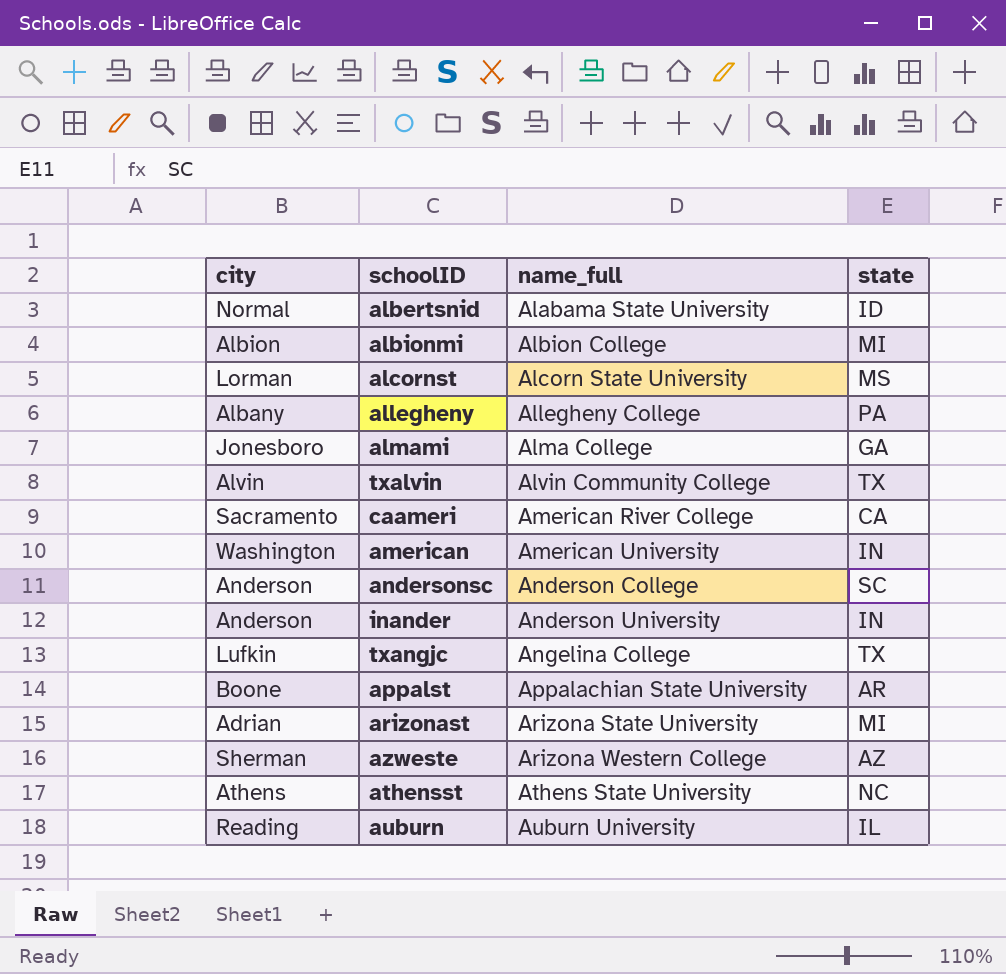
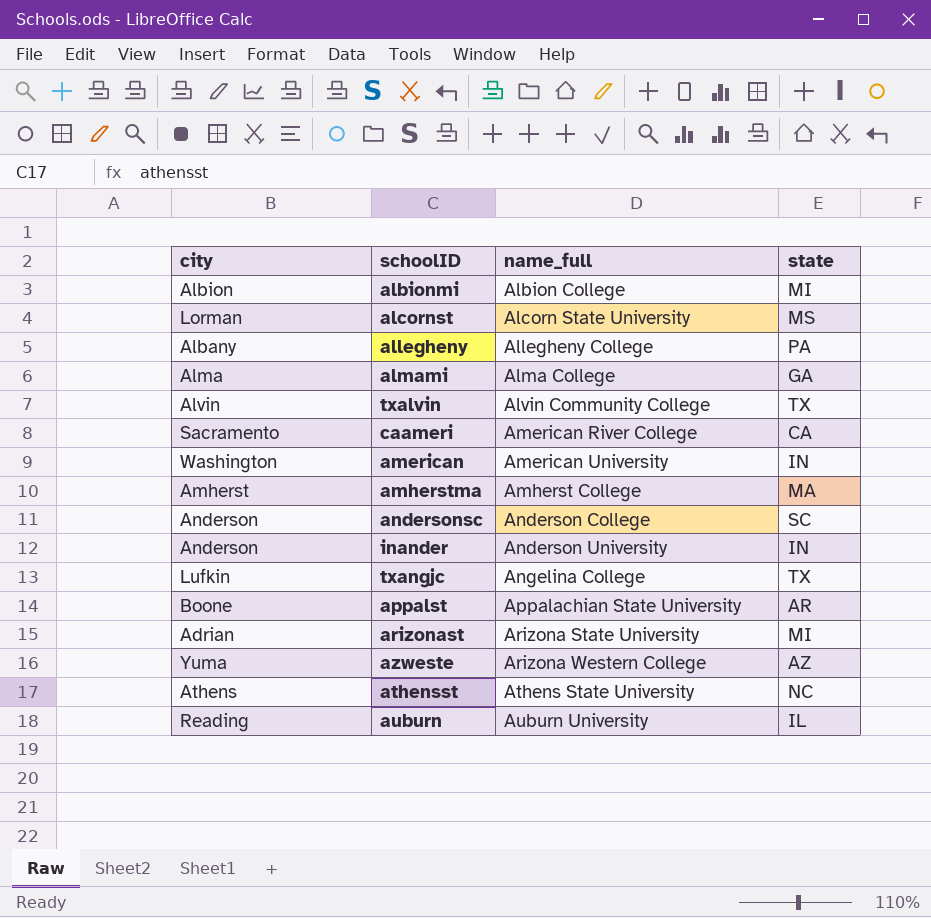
row albertsnid: Normal | Alabama State University | ID -> none
almami | city: Jonesboro -> Alma
row amherstma: none -> Amherst | Amherst College | MA
azweste | city: Sherman -> Yuma

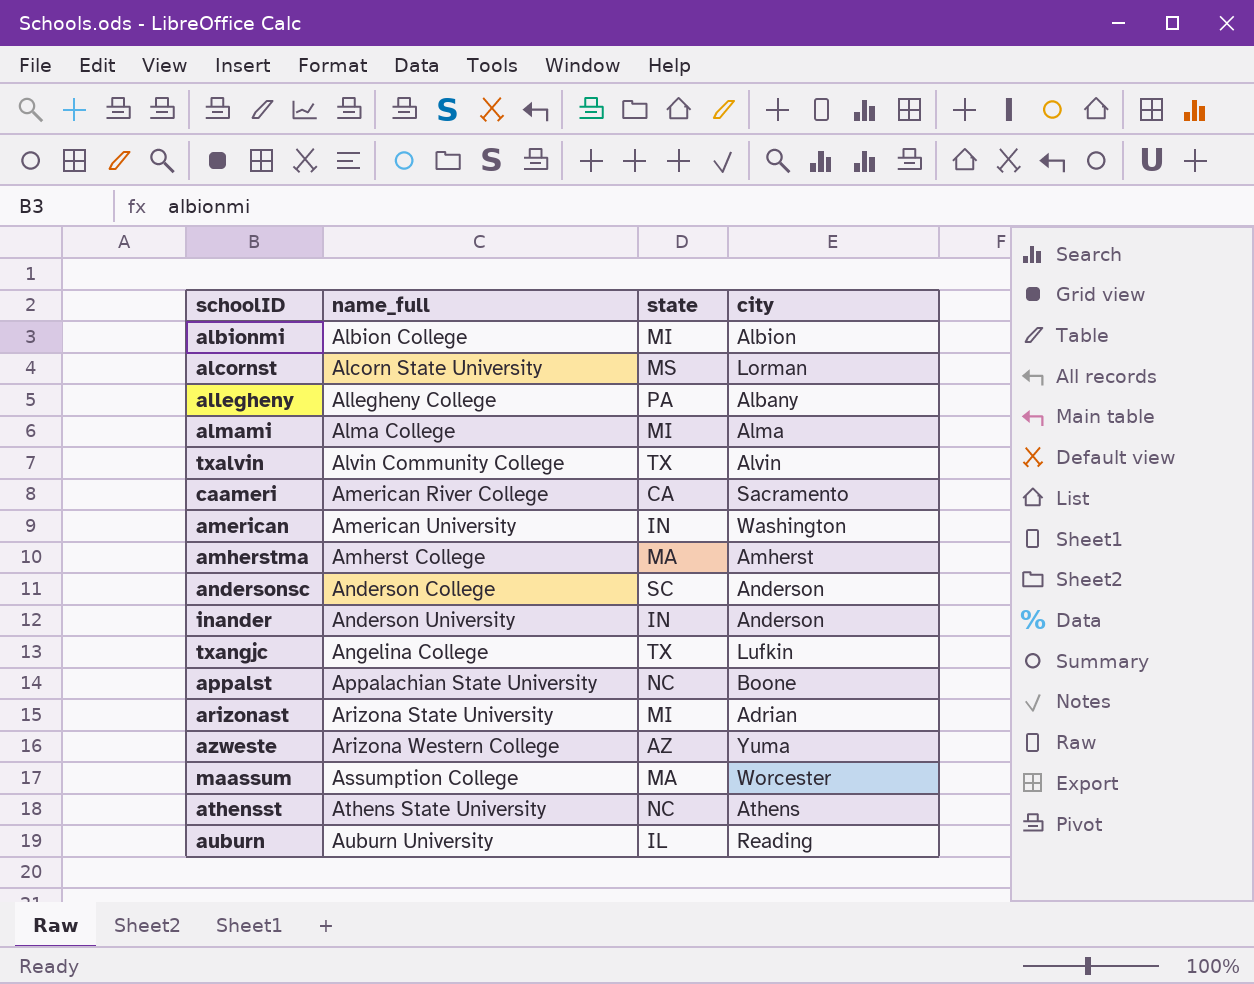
column city | position: 1 -> 4
almami | state: GA -> MI
appalst | state: AR -> NC
row maassum: none -> Assumption College | MA | Worcester

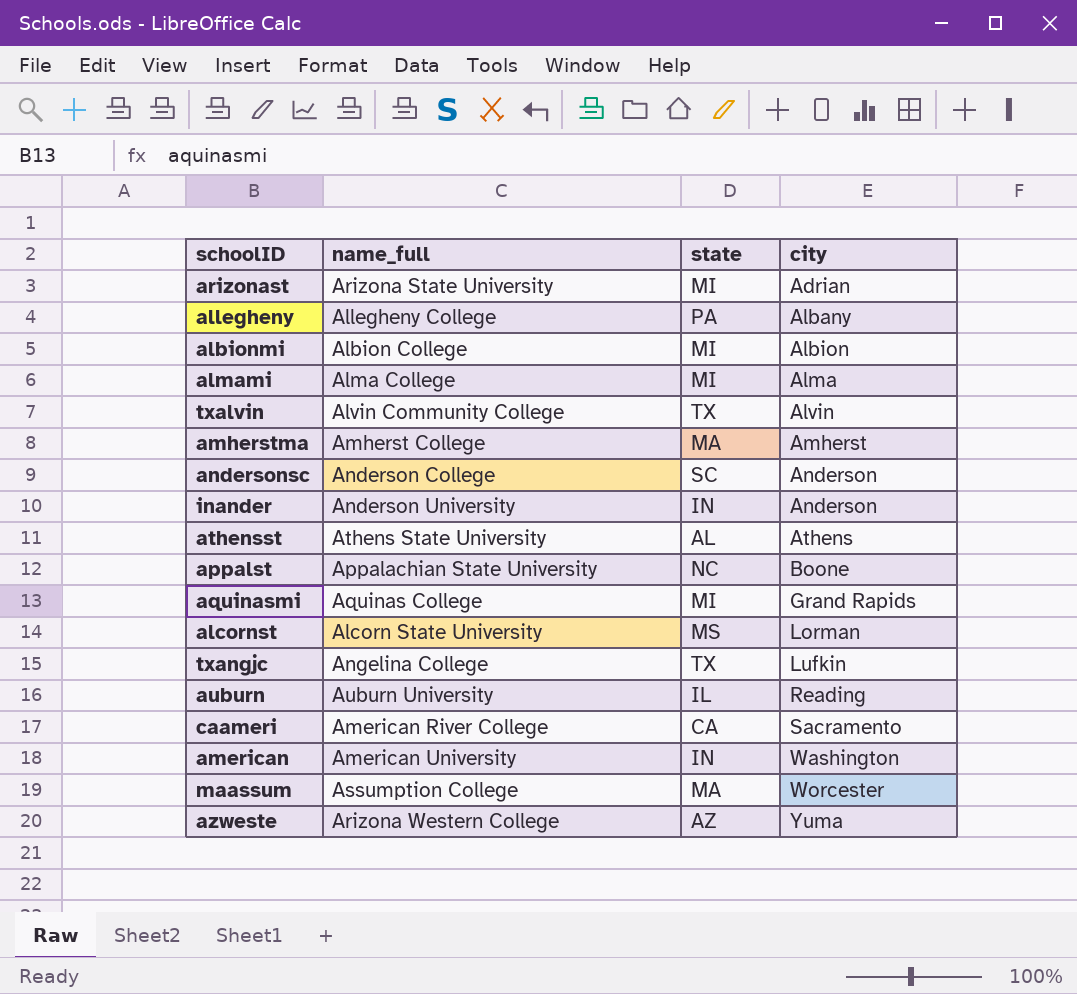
row order: name_full ascending -> city ascending
athensst | state: NC -> AL
row aquinasmi: none -> Aquinas College | MI | Grand Rapids

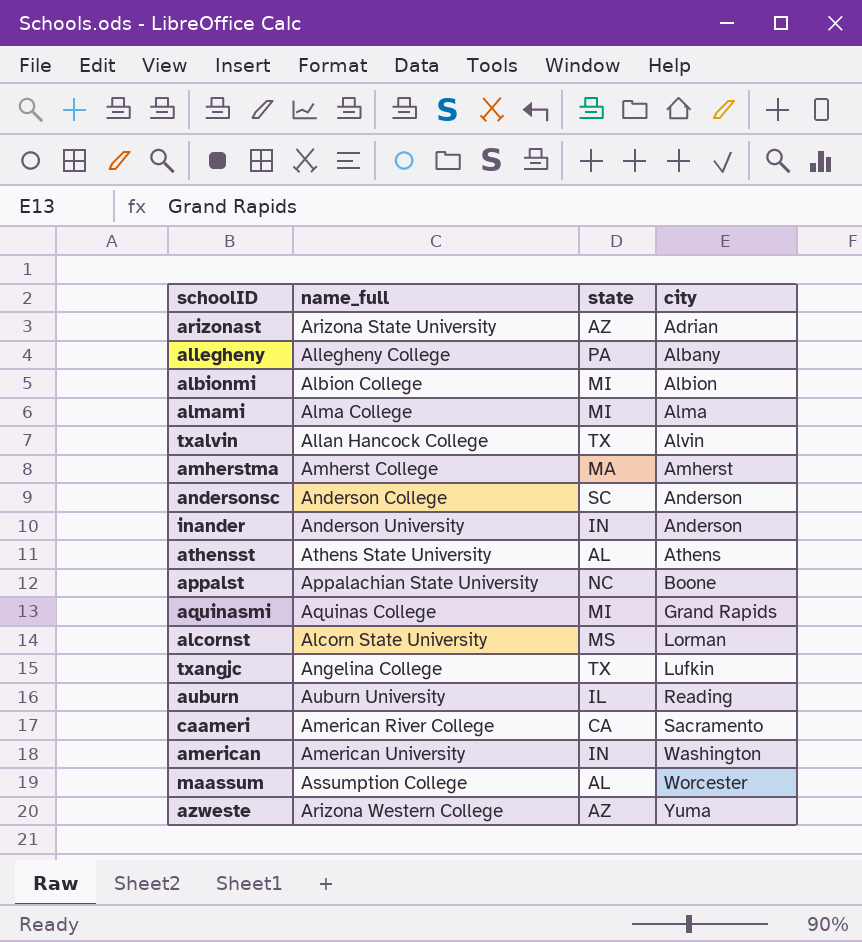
arizonast | state: MI -> AZ
txalvin | name_full: Alvin Community College -> Allan Hancock College
maassum | state: MA -> AL

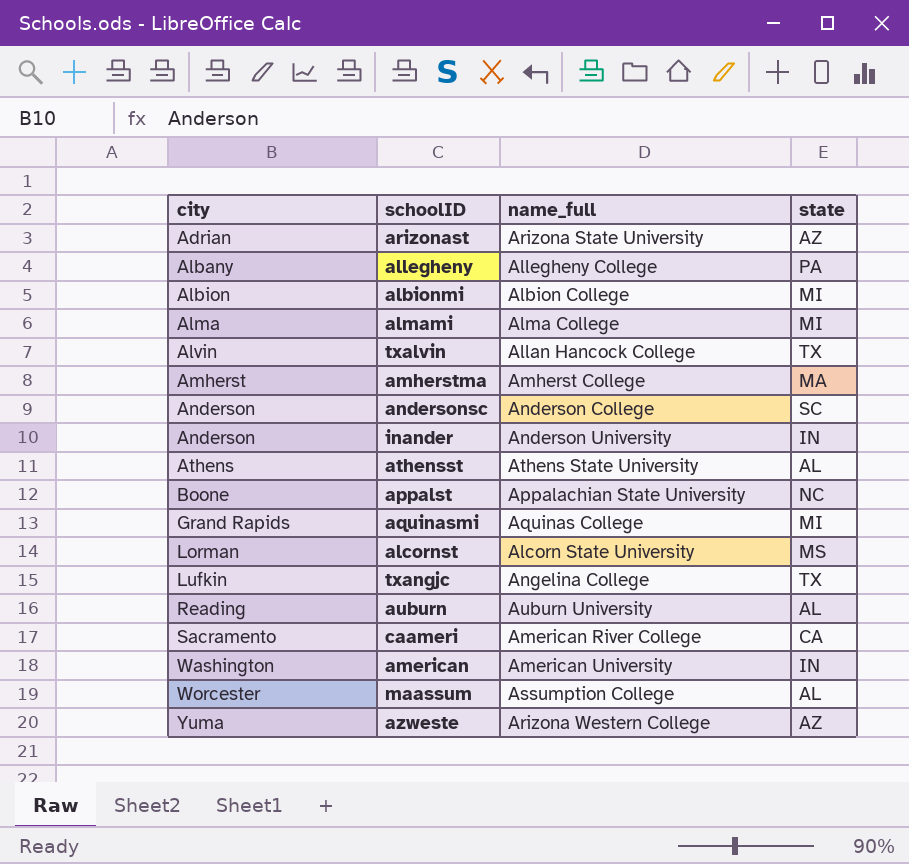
column city | position: 4 -> 1
auburn | state: IL -> AL

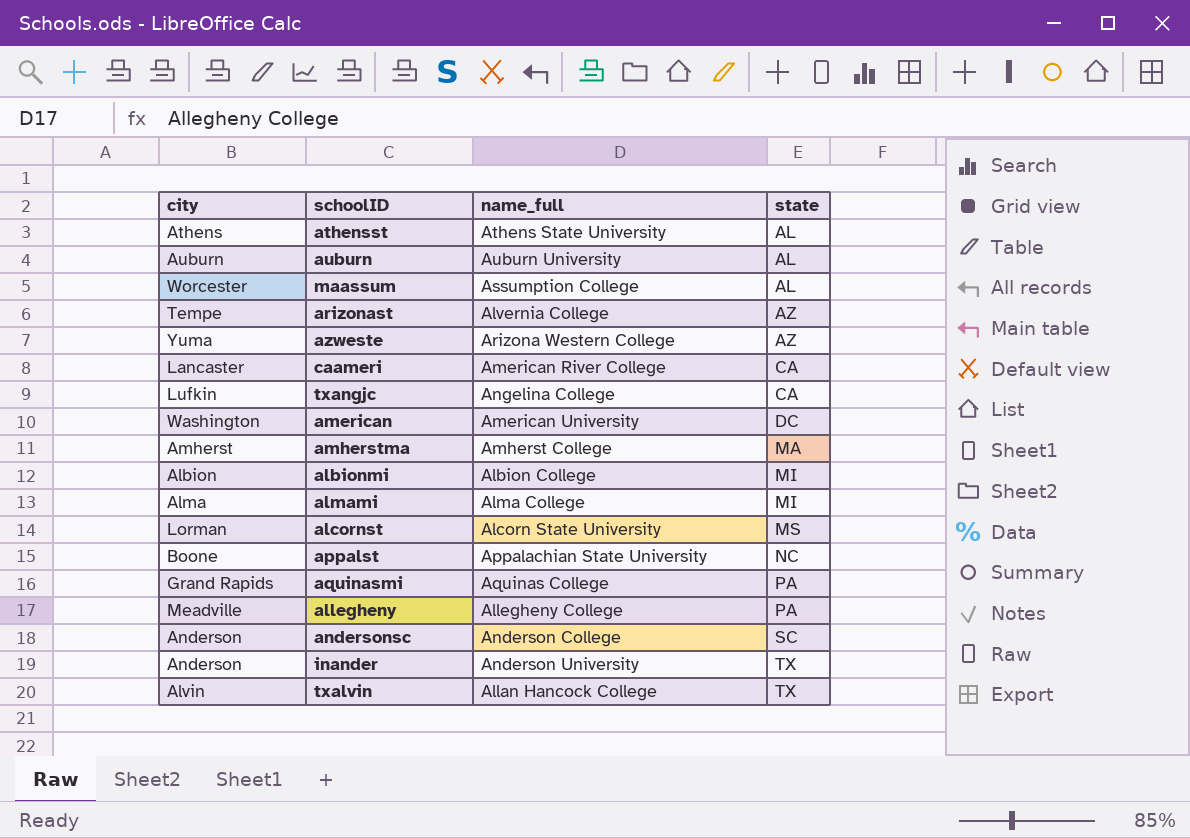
row order: city ascending -> state ascending
auburn | city: Reading -> Auburn
arizonast | city: Adrian -> Tempe
arizonast | name_full: Arizona State University -> Alvernia College
caameri | city: Sacramento -> Lancaster
txangjc | state: TX -> CA
american | state: IN -> DC
aquinasmi | state: MI -> PA
allegheny | city: Albany -> Meadville
inander | state: IN -> TX

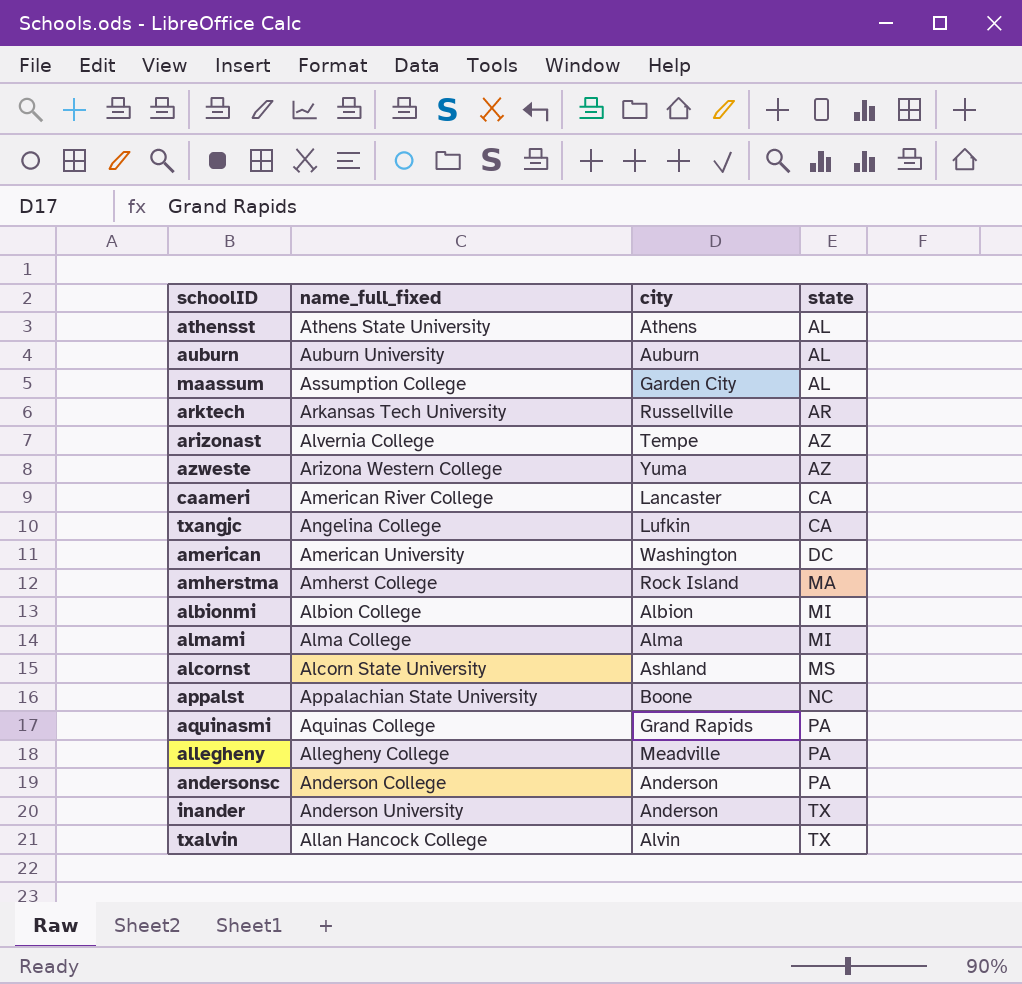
column name: name_full -> name_full_fixed
column city | position: 1 -> 3
maassum | city: Worcester -> Garden City
row arktech: none -> Arkansas Tech University | Russellville | AR
amherstma | city: Amherst -> Rock Island
alcornst | city: Lorman -> Ashland
andersonsc | state: SC -> PA

